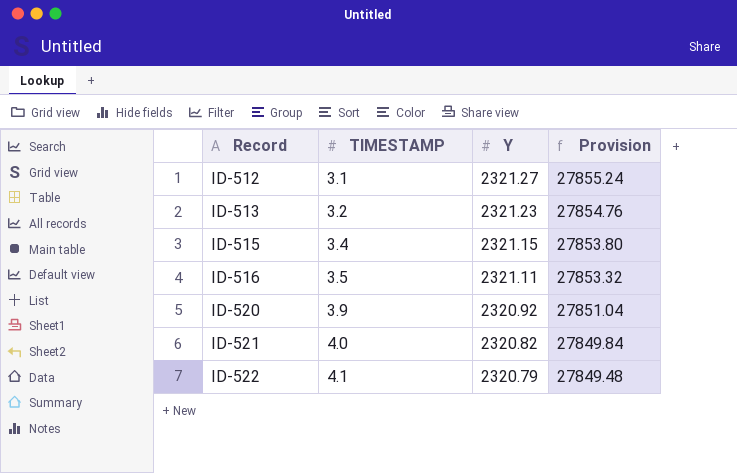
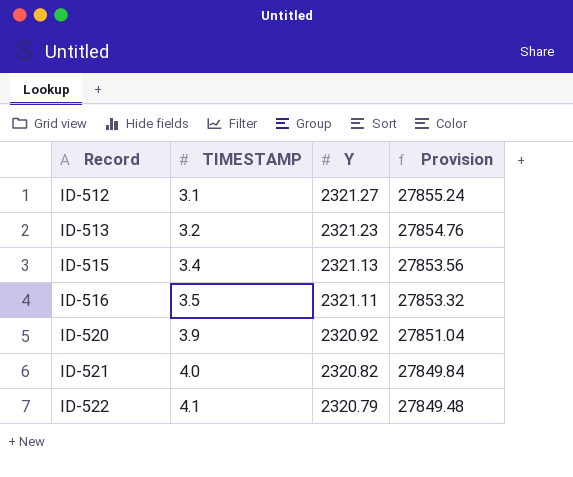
ID-515 | Y: 2321.15 -> 2321.13
ID-515 | Provision: 27853.80 -> 27853.56

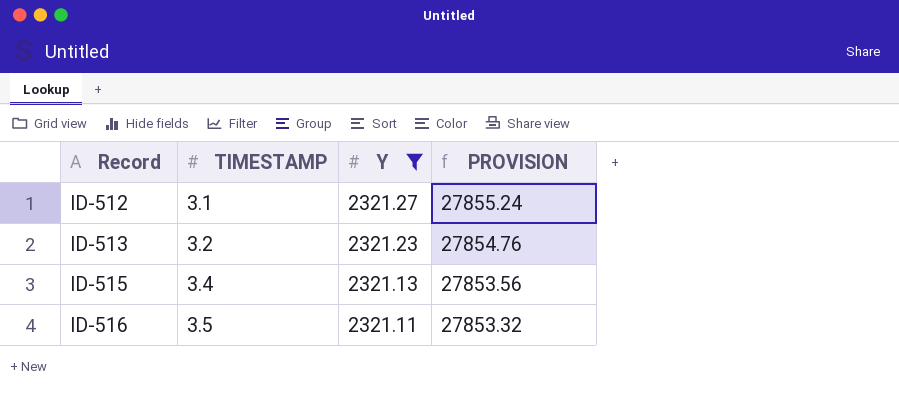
filter: none -> Y >= 2321.11
column name: Provision -> PROVISION

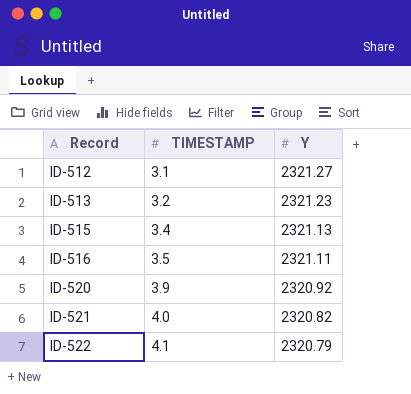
filter: Y >= 2321.11 -> none
column PROVISION | formula: [Y] * 12 -> none

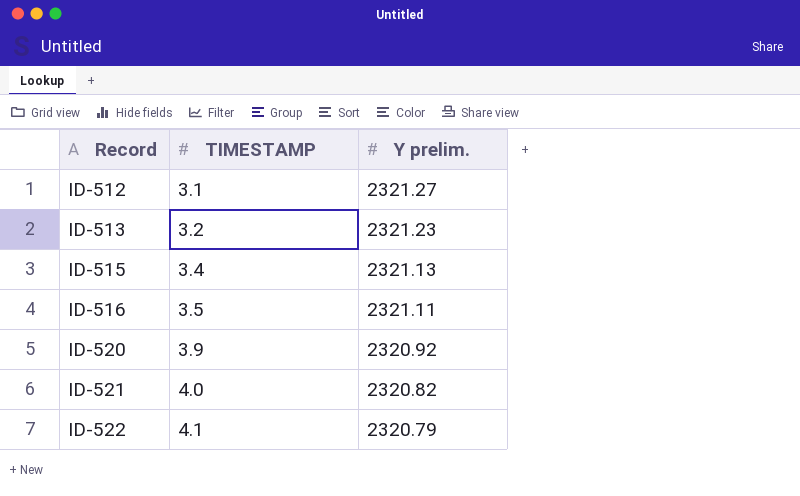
column name: Y -> Y prelim.

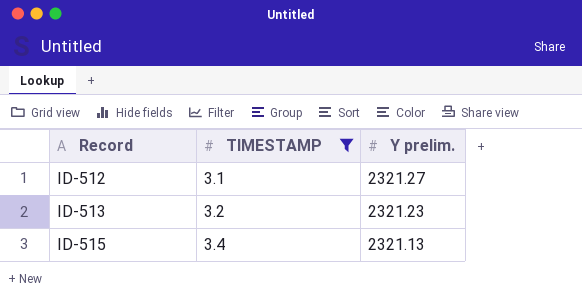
filter: none -> TIMESTAMP <= 3.4

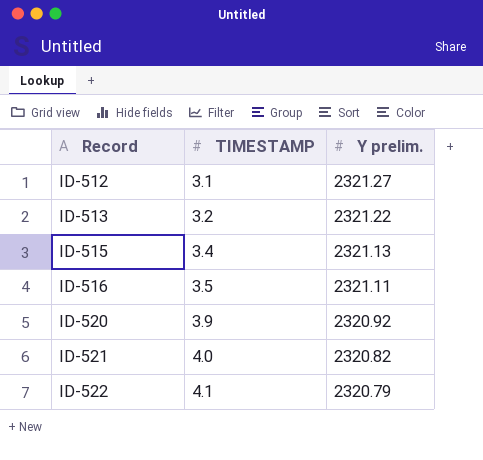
filter: TIMESTAMP <= 3.4 -> none
ID-513 | Y prelim.: 2321.23 -> 2321.22

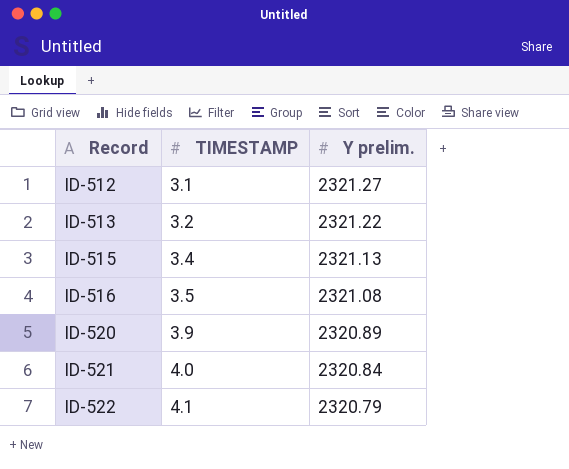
ID-516 | Y prelim.: 2321.11 -> 2321.08
ID-520 | Y prelim.: 2320.92 -> 2320.89
ID-521 | Y prelim.: 2320.82 -> 2320.84

